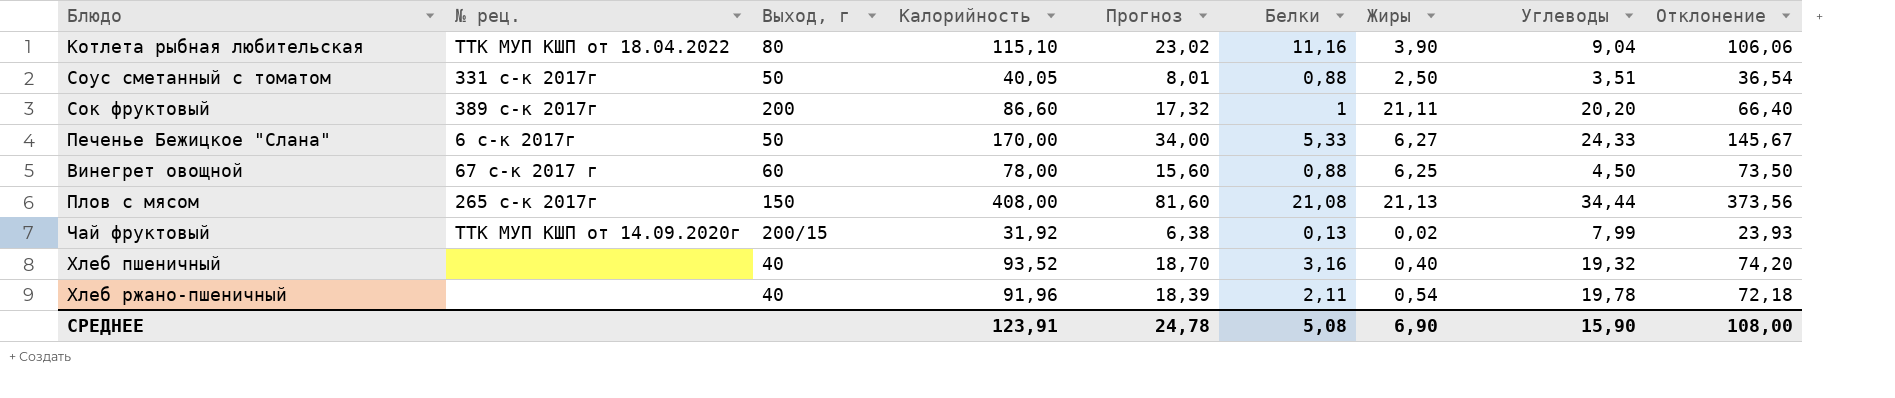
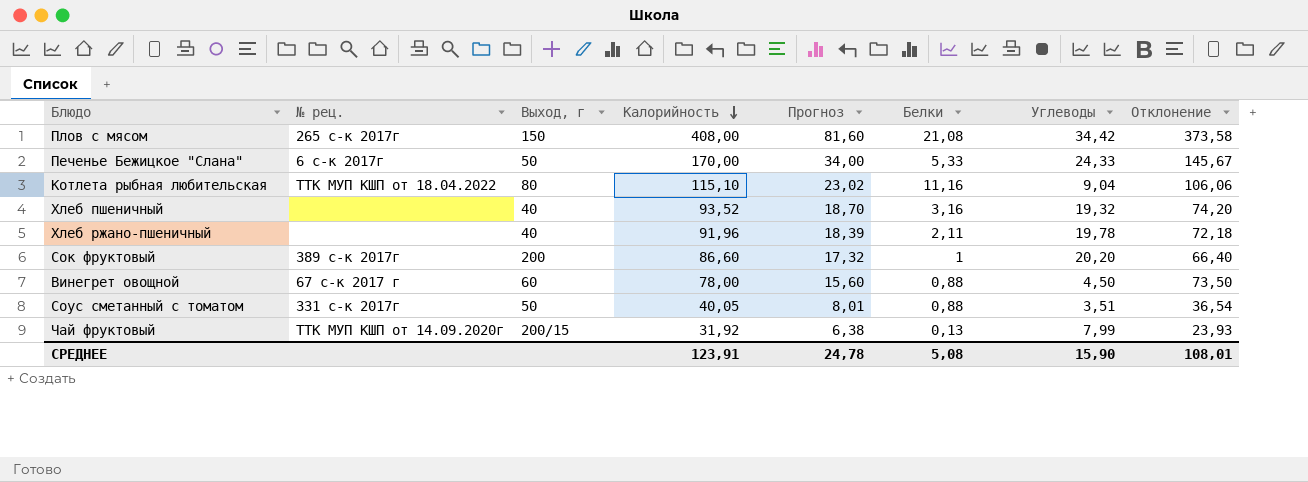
row order: none -> Калорийность descending
column Жиры | position: 7 -> none
Плов с мясом | Углеводы: 34,44 -> 34,42
Плов с мясом | Отклонение: 373,56 -> 373,58
СРЕДНЕЕ | Отклонение: 108,00 -> 108,01

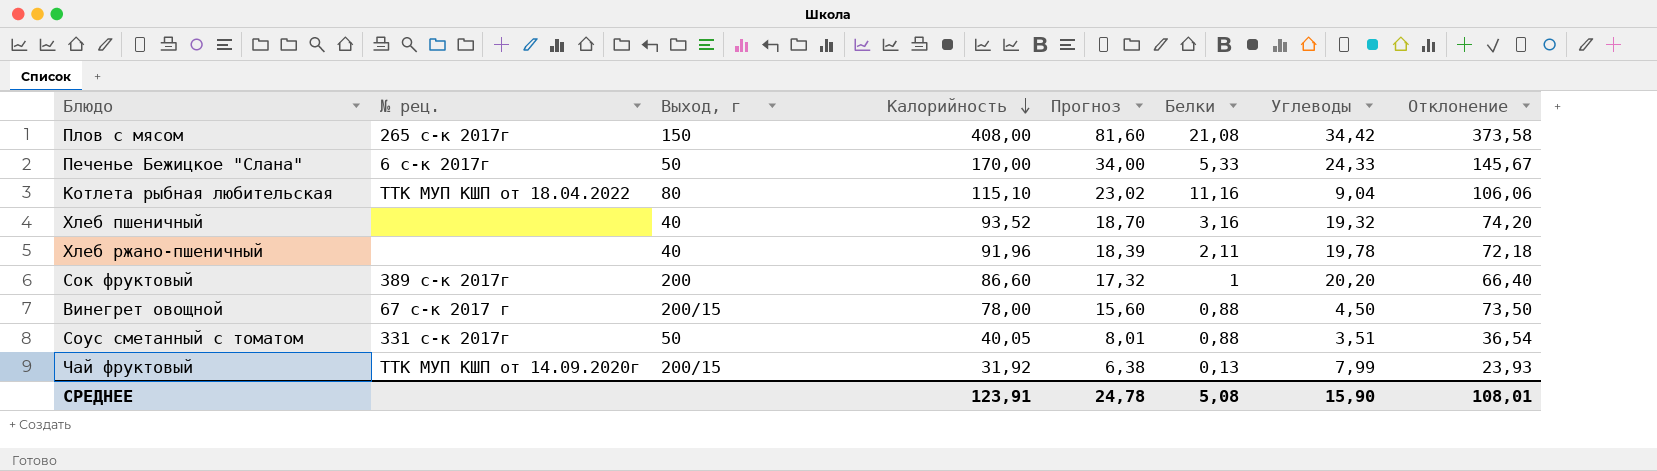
Винегрет овощной | Выход, г: 60 -> 200/15

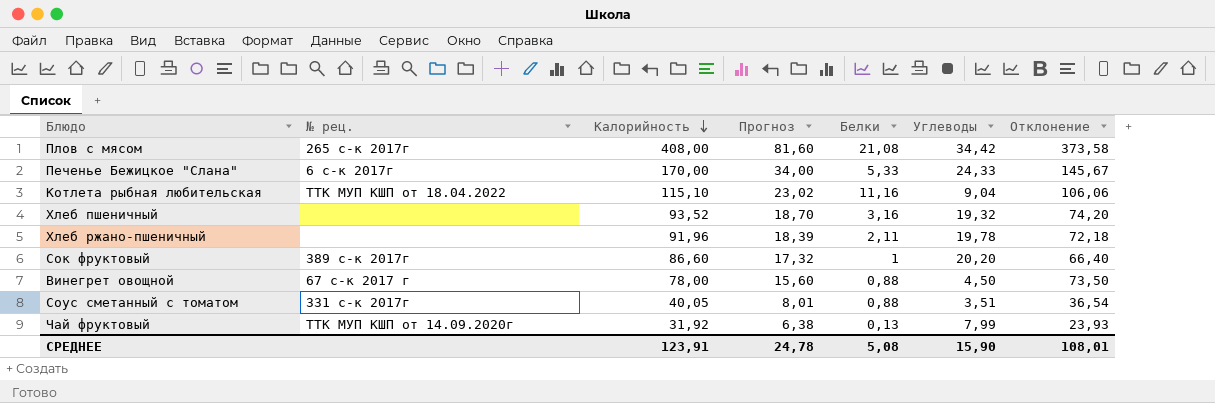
column Выход, г | position: 3 -> none

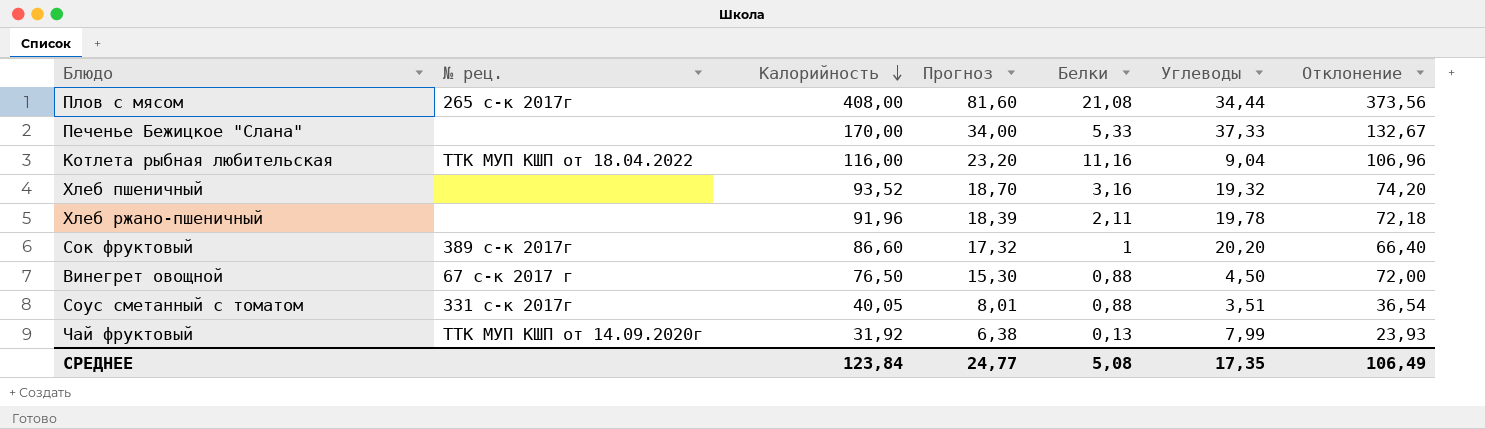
Плов с мясом | Углеводы: 34,42 -> 34,44
Плов с мясом | Отклонение: 373,58 -> 373,56
Печенье Бежицкое "Слана" | № рец.: 6 с-к 2017г -> none
Печенье Бежицкое "Слана" | Углеводы: 24,33 -> 37,33
Печенье Бежицкое "Слана" | Отклонение: 145,67 -> 132,67
Котлета рыбная любительская | Калорийность: 115,10 -> 116,00
Котлета рыбная любительская | Прогноз: 23,02 -> 23,20
Котлета рыбная любительская | Отклонение: 106,06 -> 106,96
Винегрет овощной | Калорийность: 78,00 -> 76,50
Винегрет овощной | Прогноз: 15,60 -> 15,30
Винегрет овощной | Отклонение: 73,50 -> 72,00
СРЕДНЕЕ | Калорийность: 123,91 -> 123,84
СРЕДНЕЕ | Прогноз: 24,78 -> 24,77
СРЕДНЕЕ | Углеводы: 15,90 -> 17,35
СРЕДНЕЕ | Отклонение: 108,01 -> 106,49

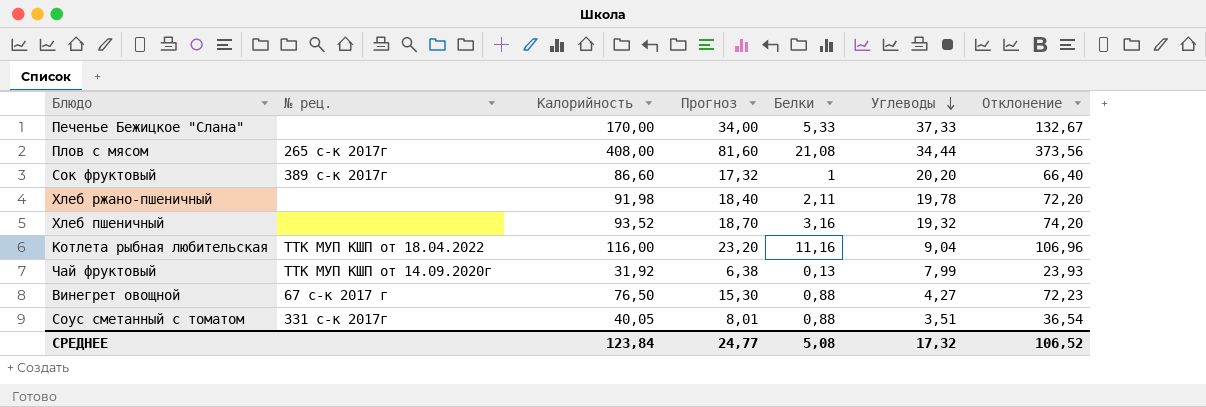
row order: Калорийность descending -> Углеводы descending
Хлеб ржано-пшеничный | Калорийность: 91,96 -> 91,98
Хлеб ржано-пшеничный | Прогноз: 18,39 -> 18,40
Хлеб ржано-пшеничный | Отклонение: 72,18 -> 72,20
Винегрет овощной | Углеводы: 4,50 -> 4,27
Винегрет овощной | Отклонение: 72,00 -> 72,23
СРЕДНЕЕ | Углеводы: 17,35 -> 17,32
СРЕДНЕЕ | Отклонение: 106,49 -> 106,52

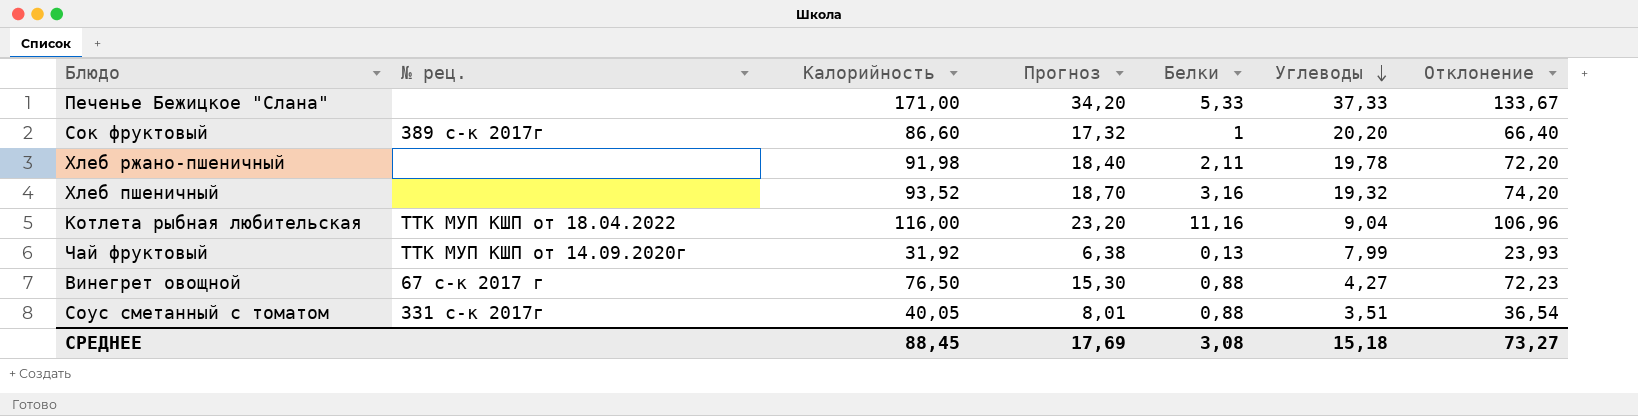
row Плов с мясом: 265 с-к 2017г | 408,00 | 81,60 | 21,08 | 34,44 | 373,56 -> none
Печенье Бежицкое "Слана" | Калорийность: 170,00 -> 171,00
Печенье Бежицкое "Слана" | Прогноз: 34,00 -> 34,20
Печенье Бежицкое "Слана" | Отклонение: 132,67 -> 133,67
СРЕДНЕЕ | Калорийность: 123,84 -> 88,45
СРЕДНЕЕ | Прогноз: 24,77 -> 17,69
СРЕДНЕЕ | Белки: 5,08 -> 3,08
СРЕДНЕЕ | Углеводы: 17,32 -> 15,18
СРЕДНЕЕ | Отклонение: 106,52 -> 73,27

